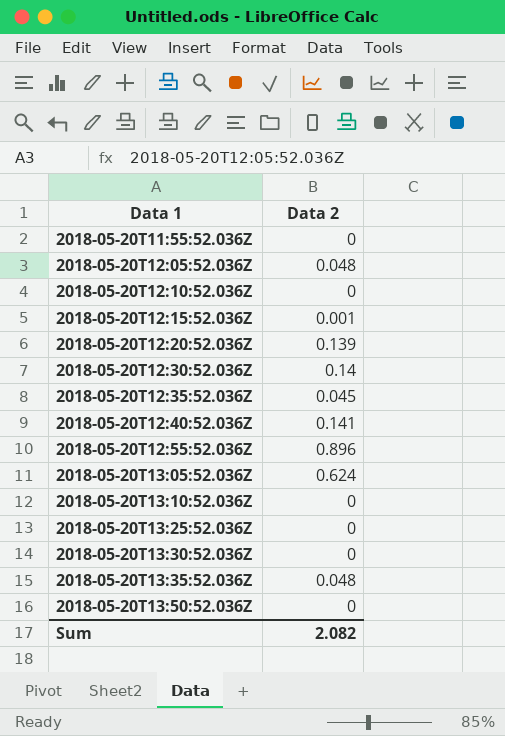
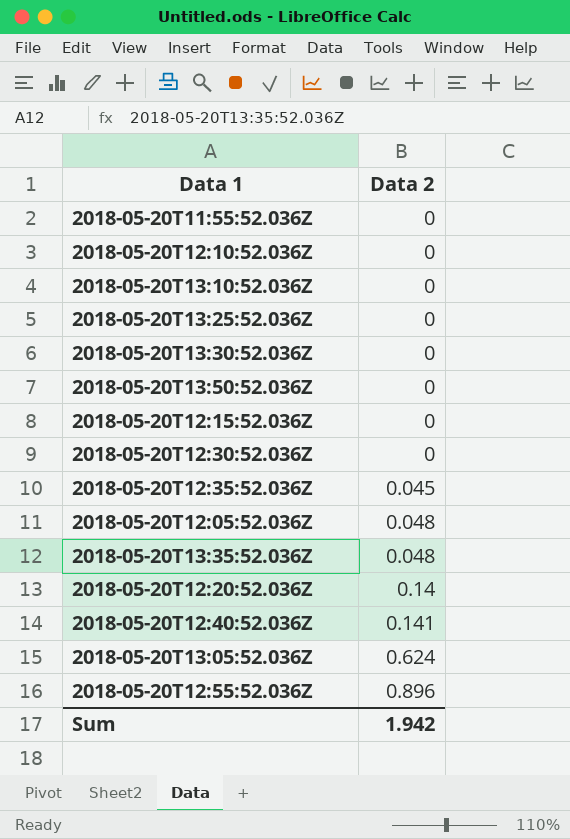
row order: Data 1 ascending -> Data 2 ascending
2018-05-20T12:15:52.036Z | Data 2: 0.001 -> 0
2018-05-20T12:30:52.036Z | Data 2: 0.14 -> 0
2018-05-20T12:20:52.036Z | Data 2: 0.139 -> 0.14
Sum | Data 2: 2.082 -> 1.942

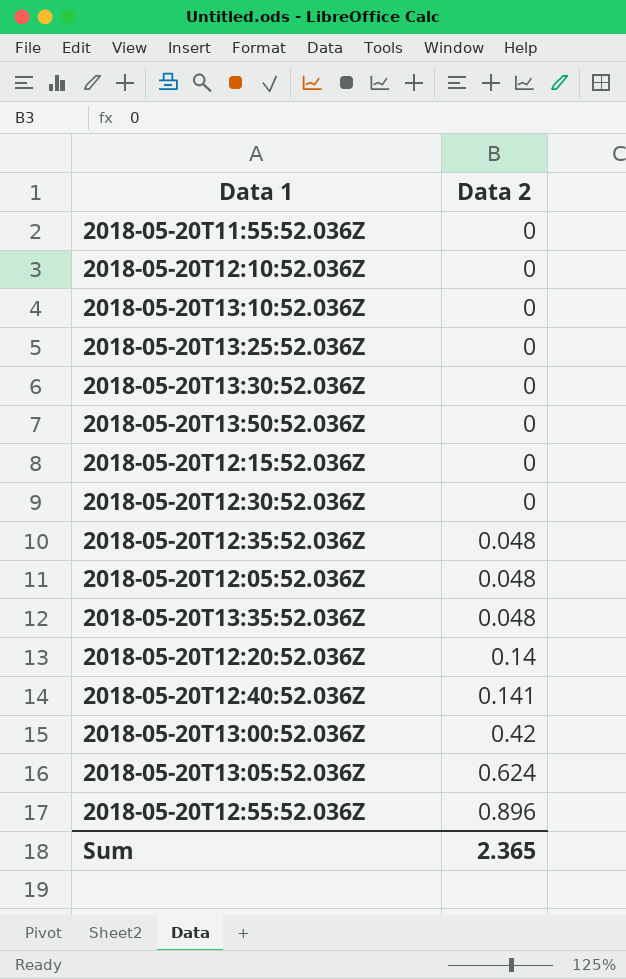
2018-05-20T12:35:52.036Z | Data 2: 0.045 -> 0.048
row 2018-05-20T13:00:52.036Z: none -> 0.42
Sum | Data 2: 1.942 -> 2.365

